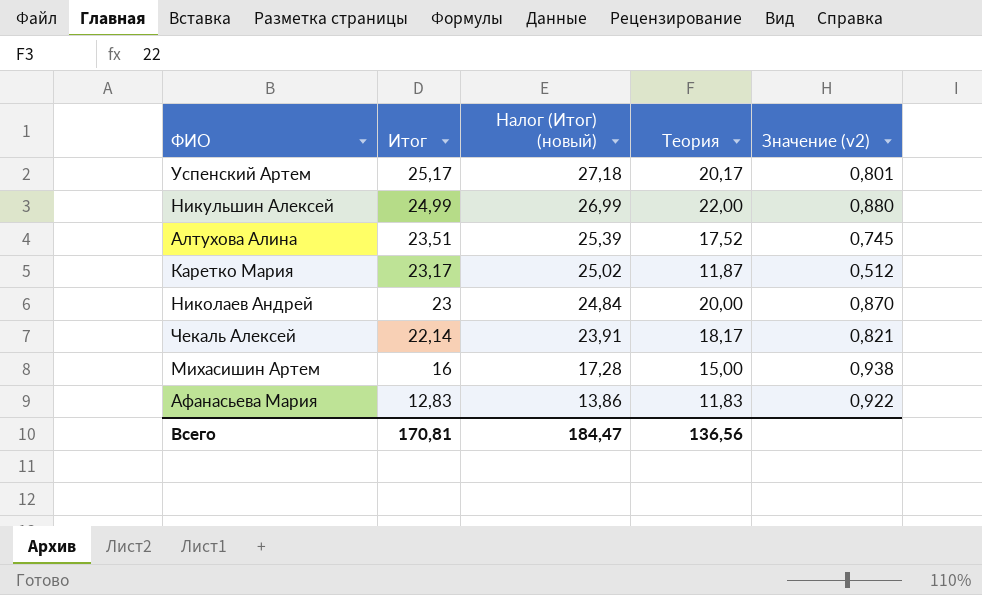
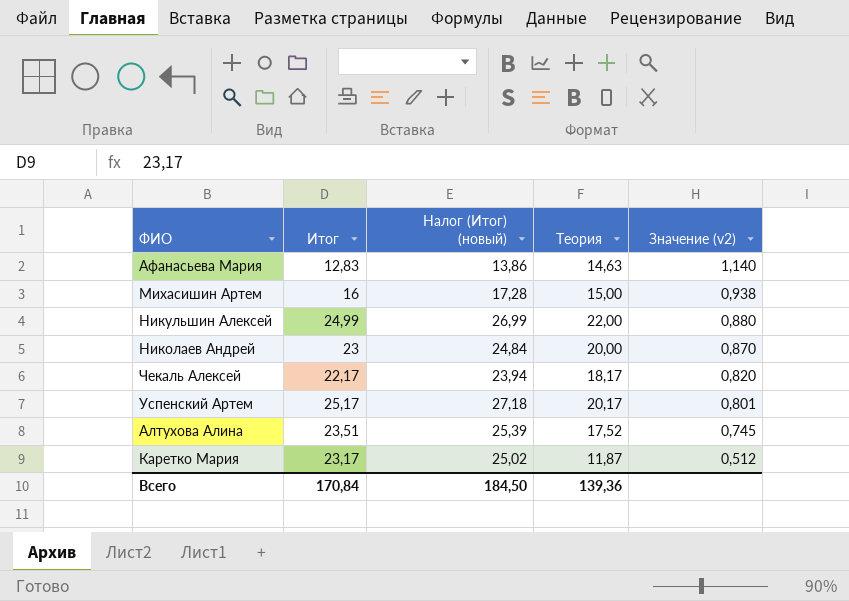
row order: Итог descending -> Значение (v2) descending
Афанасьева Мария | Теория: 11,83 -> 14,63
Афанасьева Мария | Значение (v2): 0,922 -> 1,140
Чекаль Алексей | Итог: 22,14 -> 22,17
Чекаль Алексей | Налог (Итог) (новый): 23,91 -> 23,94
Чекаль Алексей | Значение (v2): 0,821 -> 0,820
Всего | Итог: 170,81 -> 170,84
Всего | Налог (Итог) (новый): 184,47 -> 184,50
Всего | Теория: 136,56 -> 139,36

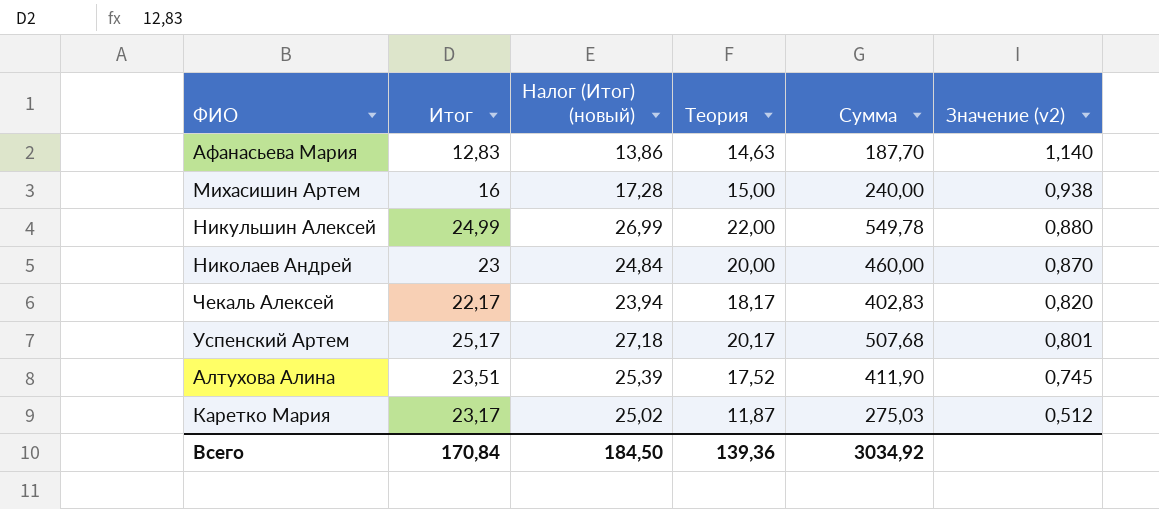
column Сумма | formula: none -> [Итог] * [Теория]

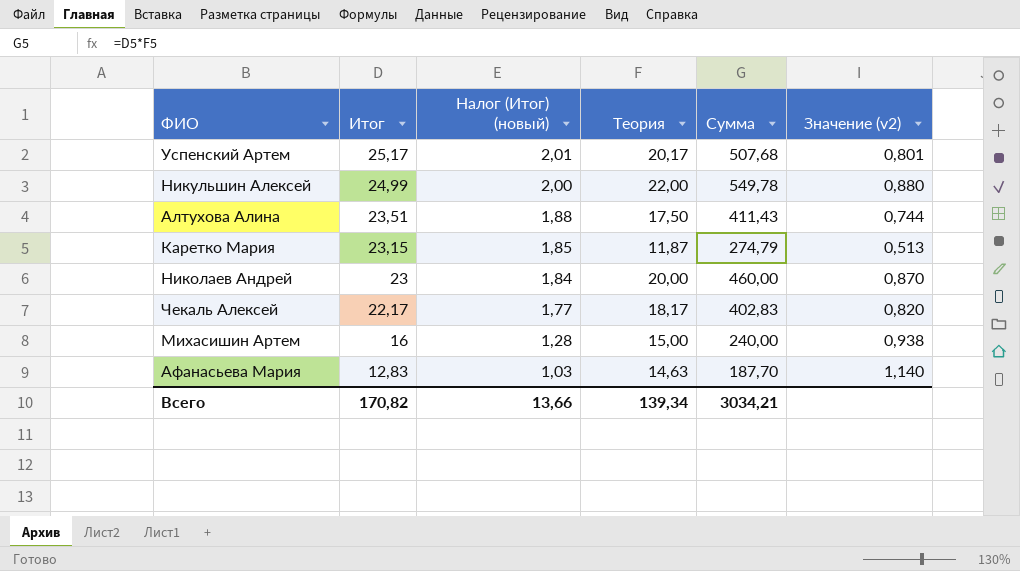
row order: Значение (v2) descending -> Итог descending
column Налог (Итог) (новый) | formula: [Итог] * 1,08 -> [Итог] * 0,08
Алтухова Алина | Теория: 17,52 -> 17,50
Алтухова Алина | Сумма: 411,90 -> 411,43
Алтухова Алина | Значение (v2): 0,745 -> 0,744
Каретко Мария | Итог: 23,17 -> 23,15
Каретко Мария | Сумма: 275,03 -> 274,79
Каретко Мария | Значение (v2): 0,512 -> 0,513
Всего | Итог: 170,84 -> 170,82
Всего | Налог (Итог) (новый): 184,50 -> 13,66
Всего | Теория: 139,36 -> 139,34
Всего | Сумма: 3034,92 -> 3034,21

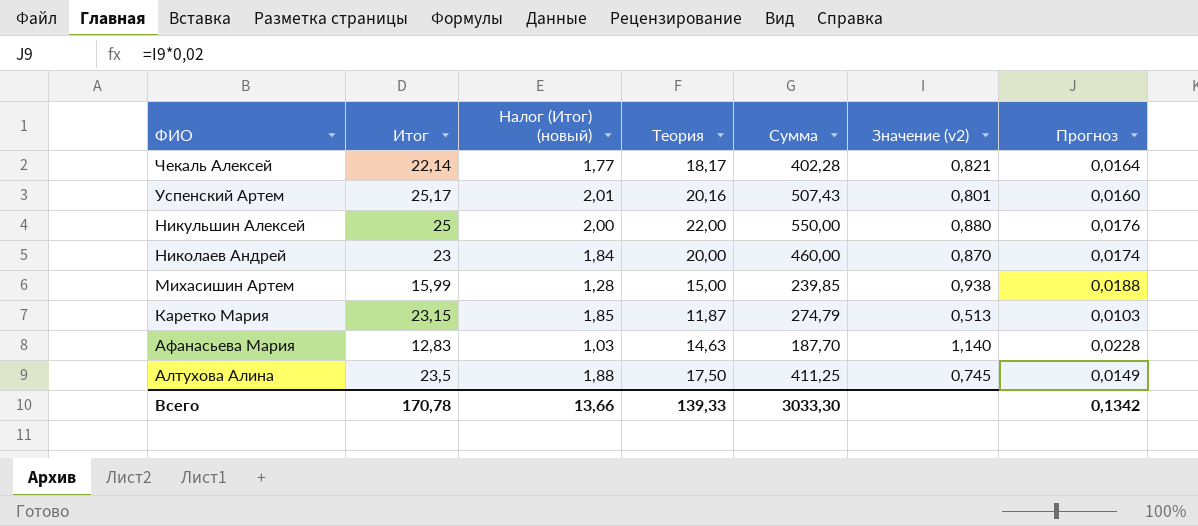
row order: Итог descending -> ФИО descending
column Прогноз | formula: none -> [Значение (v2)] * 0,02
Чекаль Алексей | Итог: 22,17 -> 22,14
Чекаль Алексей | Сумма: 402,83 -> 402,28
Чекаль Алексей | Значение (v2): 0,820 -> 0,821
Успенский Артем | Теория: 20,17 -> 20,16
Успенский Артем | Сумма: 507,68 -> 507,43
Никульшин Алексей | Итог: 24,99 -> 25
Никульшин Алексей | Сумма: 549,78 -> 550,00
Михасишин Артем | Итог: 16 -> 15,99
Михасишин Артем | Сумма: 240,00 -> 239,85
Алтухова Алина | Итог: 23,51 -> 23,5
Алтухова Алина | Сумма: 411,43 -> 411,25
Алтухова Алина | Значение (v2): 0,744 -> 0,745
Всего | Итог: 170,82 -> 170,78
Всего | Теория: 139,34 -> 139,33
Всего | Сумма: 3034,21 -> 3033,30

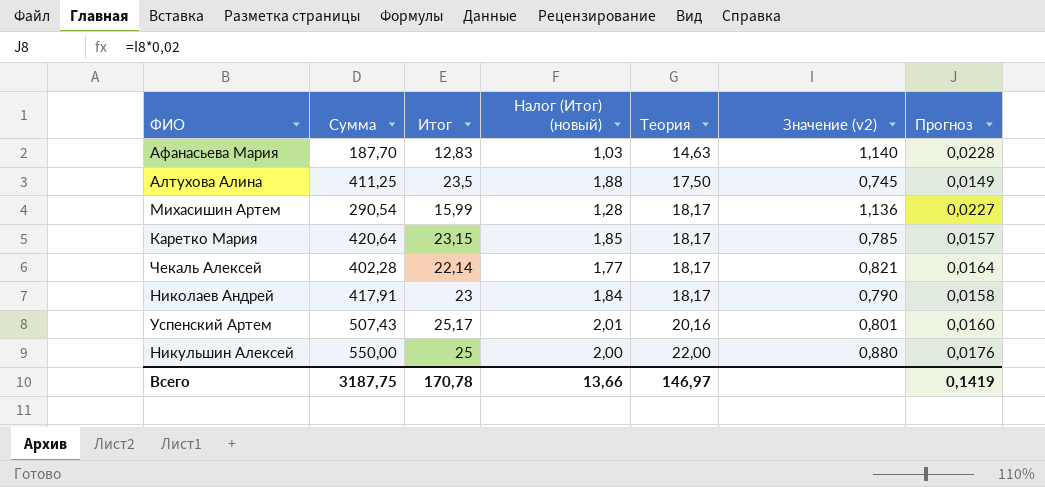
row order: ФИО descending -> Теория ascending
column Сумма | position: 5 -> 2
Михасишин Артем | Сумма: 239,85 -> 290,54
Михасишин Артем | Теория: 15,00 -> 18,17
Михасишин Артем | Значение (v2): 0,938 -> 1,136
Михасишин Артем | Прогноз: 0,0188 -> 0,0227
Каретко Мария | Сумма: 274,79 -> 420,64
Каретко Мария | Теория: 11,87 -> 18,17
Каретко Мария | Значение (v2): 0,513 -> 0,785
Каретко Мария | Прогноз: 0,0103 -> 0,0157
Николаев Андрей | Сумма: 460,00 -> 417,91
Николаев Андрей | Теория: 20,00 -> 18,17
Николаев Андрей | Значение (v2): 0,870 -> 0,790
Николаев Андрей | Прогноз: 0,0174 -> 0,0158
Всего | Сумма: 3033,30 -> 3187,75
Всего | Теория: 139,33 -> 146,97
Всего | Прогноз: 0,1342 -> 0,1419

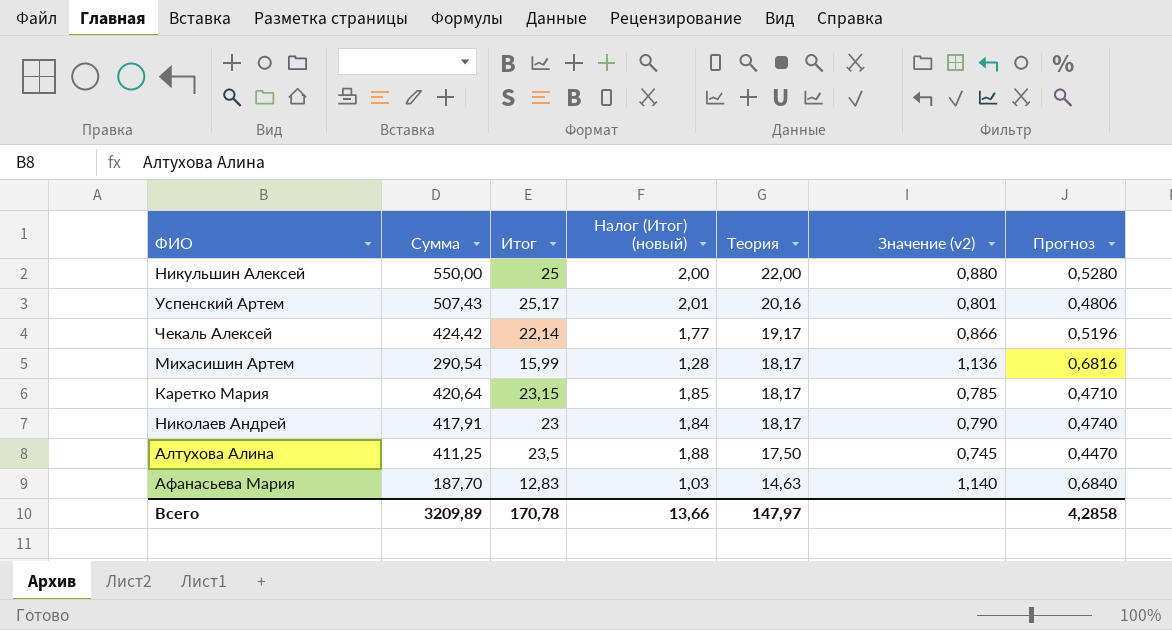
row order: Теория ascending -> Теория descending
column Прогноз | formula: [Значение (v2)] * 0,02 -> [Значение (v2)] * 0,6
Чекаль Алексей | Сумма: 402,28 -> 424,42
Чекаль Алексей | Теория: 18,17 -> 19,17
Чекаль Алексей | Значение (v2): 0,821 -> 0,866
Всего | Сумма: 3187,75 -> 3209,89
Всего | Теория: 146,97 -> 147,97
Всего | Прогноз: 0,1419 -> 4,2858

